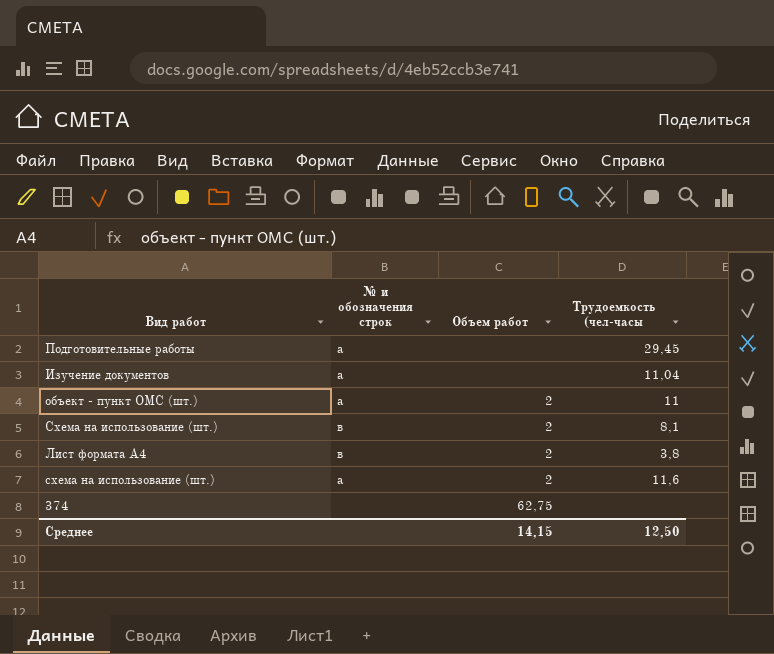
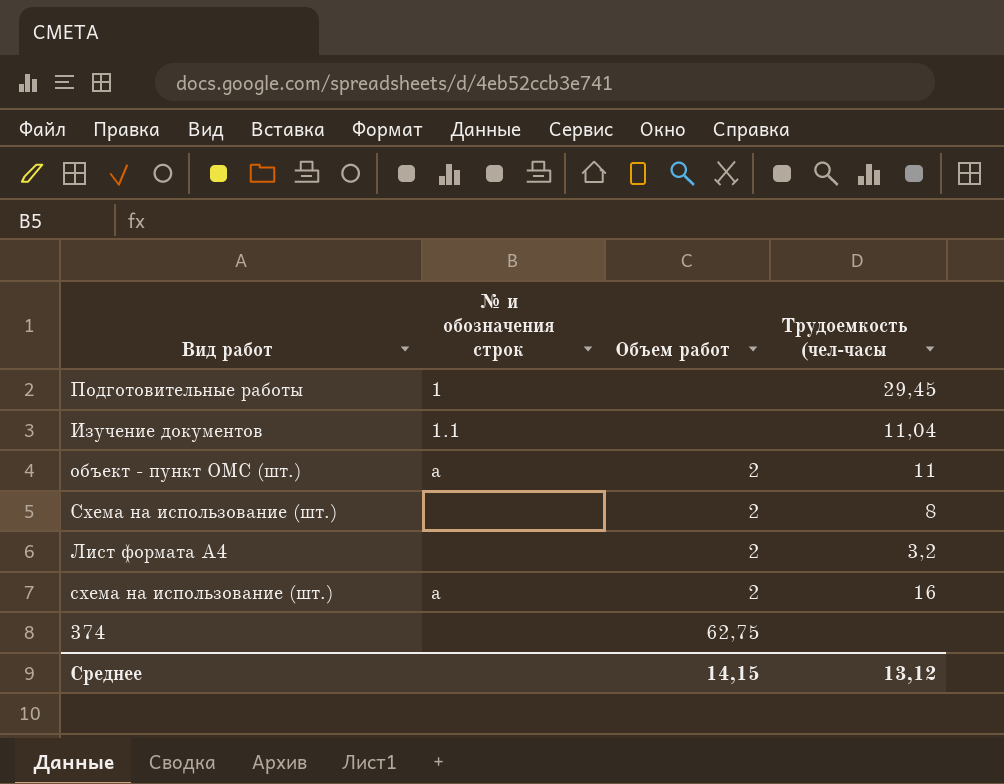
Подготовительные работы | № и обозначения строк: а -> 1
Изучение документов | № и обозначения строк: а -> 1.1
Схема на использование (шт.) | № и обозначения строк: в -> none
Схема на использование (шт.) | Трудоемкость (чел-часы: 8,1 -> 8
Лист формата А4 | № и обозначения строк: в -> none
Лист формата А4 | Трудоемкость (чел-часы: 3,8 -> 3,2
схема на использование (шт.) | Трудоемкость (чел-часы: 11,6 -> 16
Среднее | Трудоемкость (чел-часы: 12,50 -> 13,12

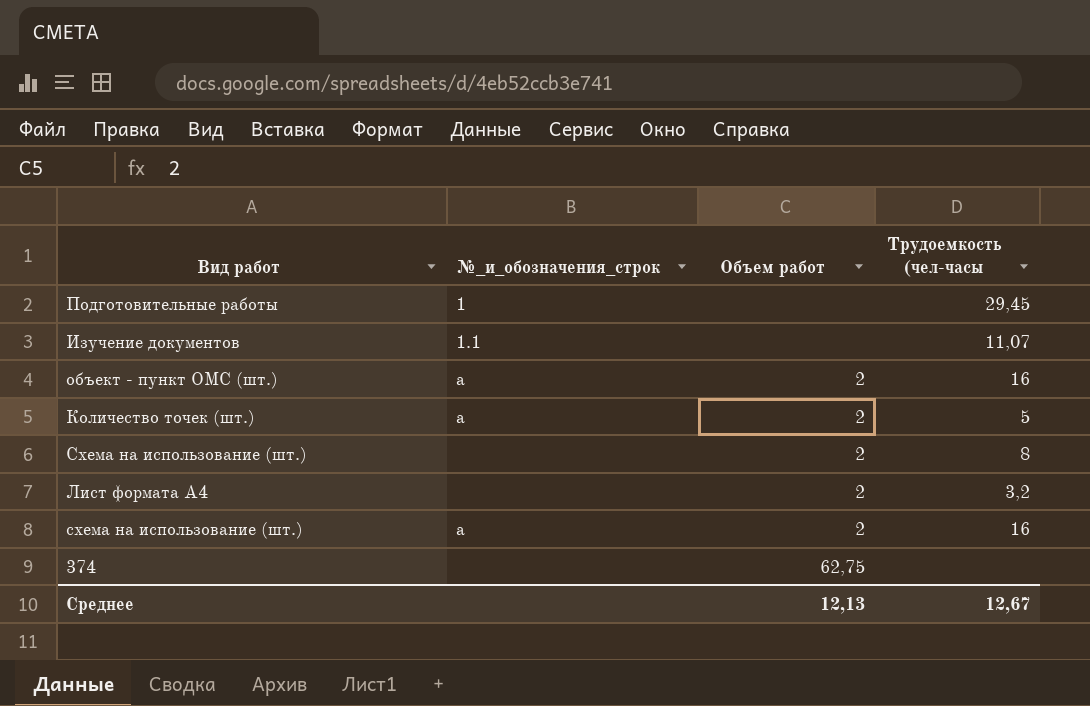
column name: № и обозначения строк -> №_и_обозначения_строк
Изучение документов | Трудоемкость (чел-часы: 11,04 -> 11,07
объект - пункт ОМС (шт.) | Трудоемкость (чел-часы: 11 -> 16
row Количество точек (шт.): none -> а | 2 | 5
Среднее | Объем работ: 14,15 -> 12,13
Среднее | Трудоемкость (чел-часы: 13,12 -> 12,67

